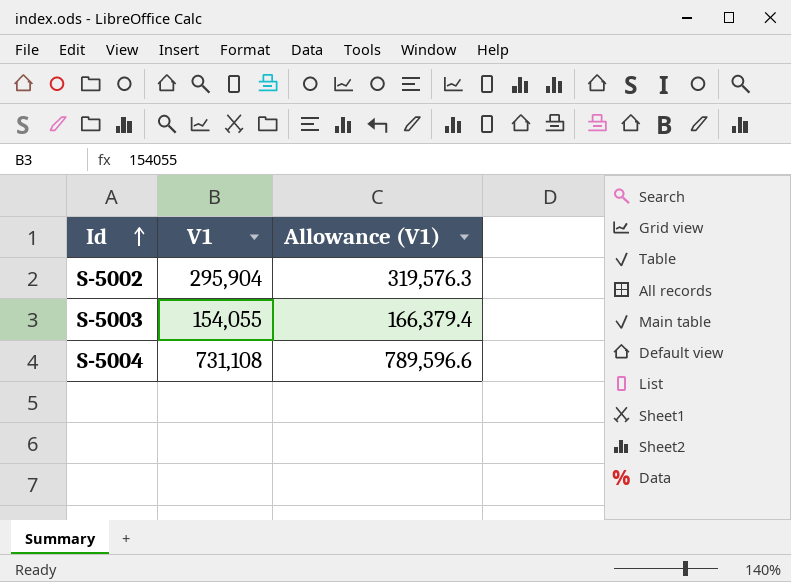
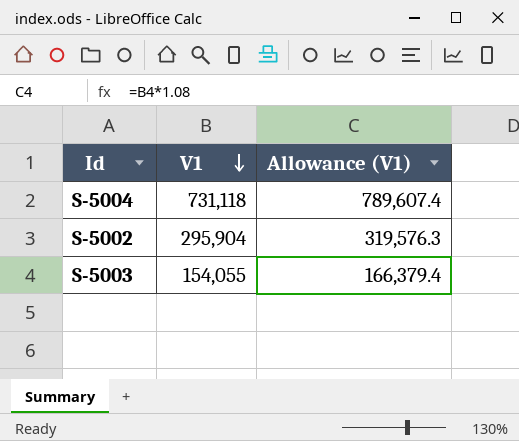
row order: Id ascending -> V1 descending
S-5004 | V1: 731,108 -> 731,118
S-5004 | Allowance (V1): 789,596.6 -> 789,607.4

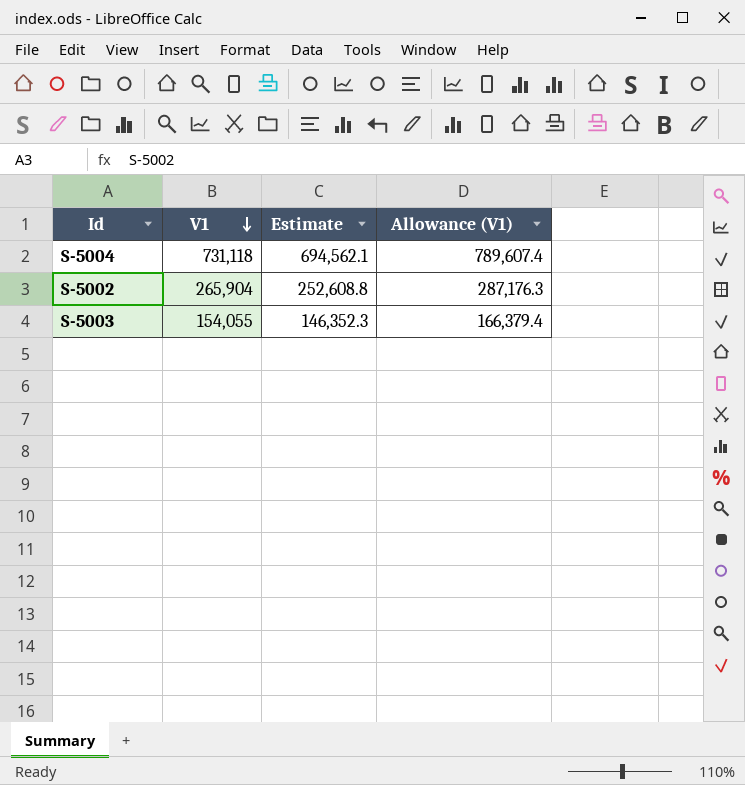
column Estimate | formula: none -> [V1] * 0.95
S-5002 | V1: 295,904 -> 265,904
S-5002 | Allowance (V1): 319,576.3 -> 287,176.3

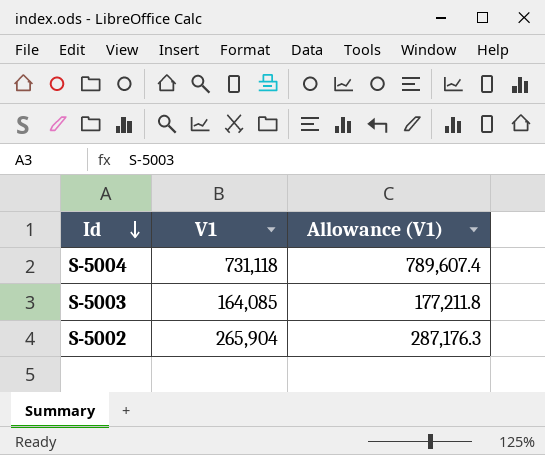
row order: V1 descending -> Id descending
column Estimate | formula: [V1] * 0.95 -> none
S-5003 | V1: 154,055 -> 164,085
S-5003 | Allowance (V1): 166,379.4 -> 177,211.8

